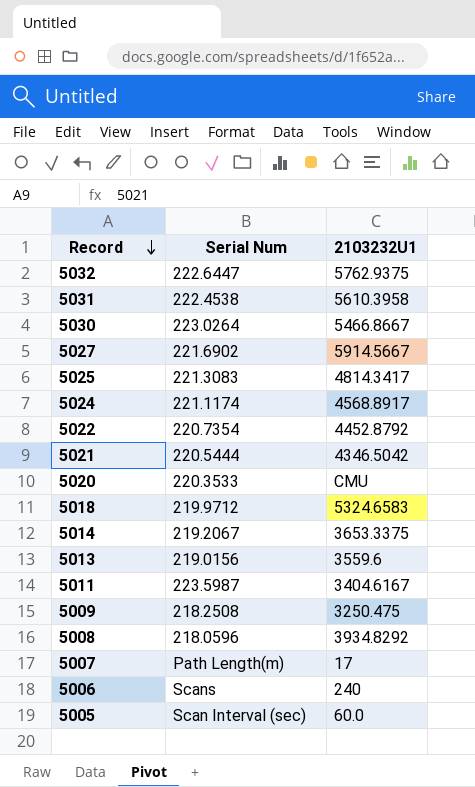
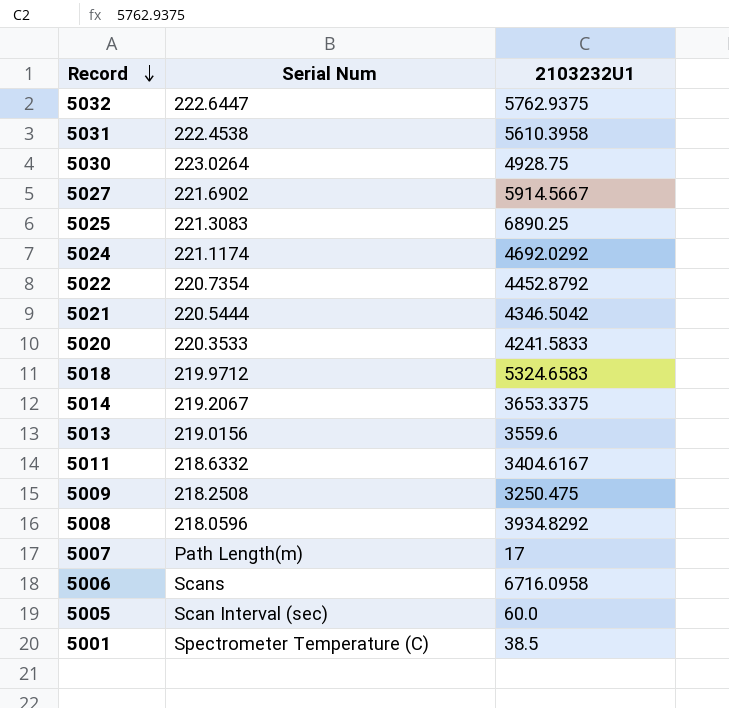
5030 | 2103232U1: 5466.8667 -> 4928.75
5025 | 2103232U1: 4814.3417 -> 6890.25
5024 | 2103232U1: 4568.8917 -> 4692.0292
5020 | 2103232U1: CMU -> 4241.5833
5011 | Serial Num: 223.5987 -> 218.6332
5006 | 2103232U1: 240 -> 6716.0958
row 5001: none -> Spectrometer Temperature (C) | 38.5

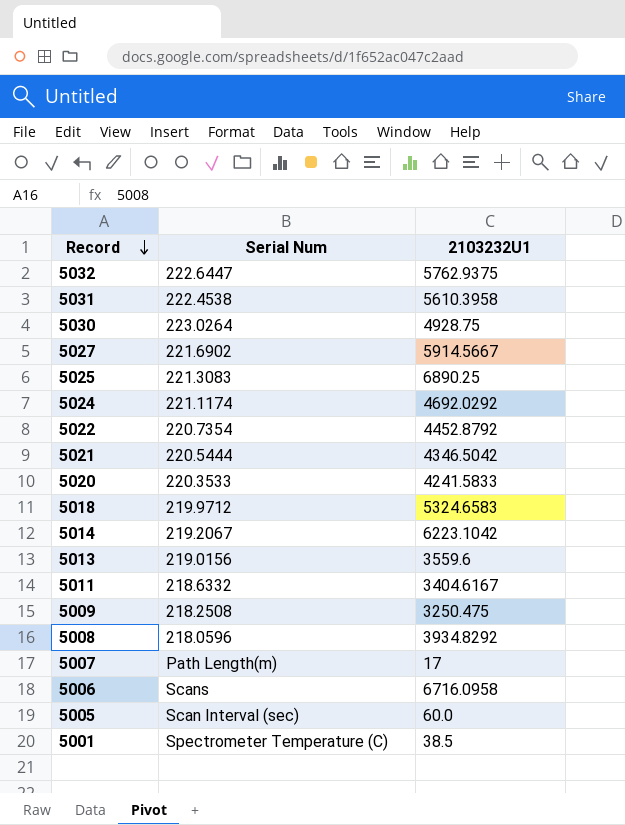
5014 | 2103232U1: 3653.3375 -> 6223.1042

